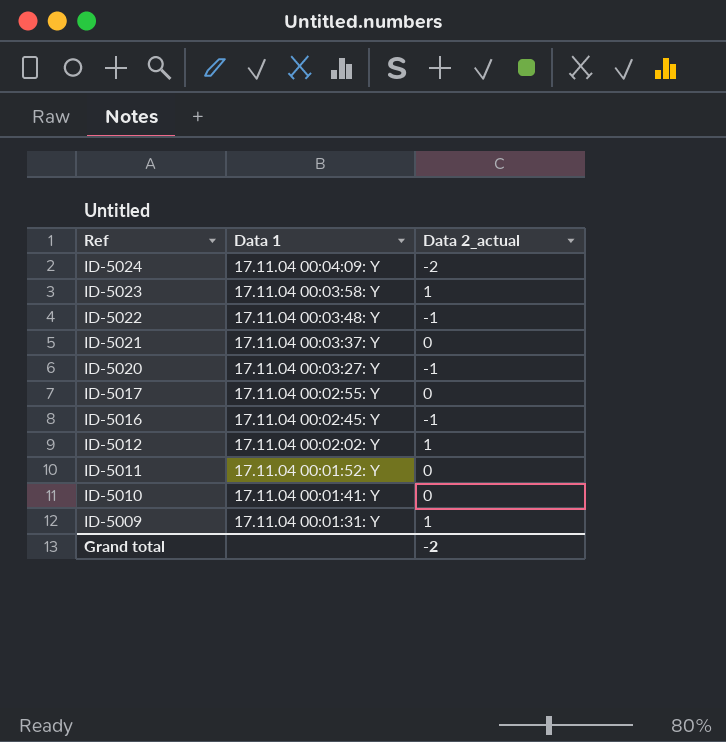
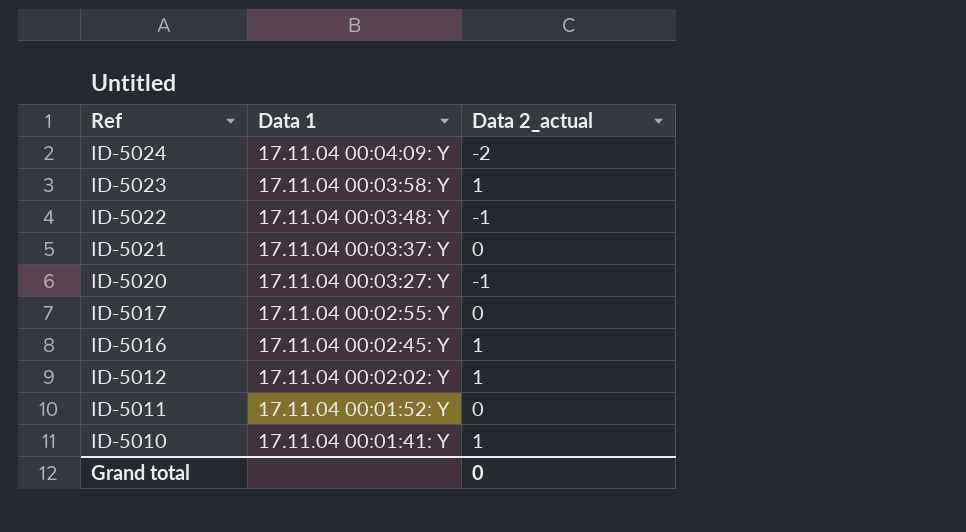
row ID-5009: 17.11.04 00:01:31: Y | 1 -> none
ID-5016 | Data 2_actual: -1 -> 1
ID-5010 | Data 2_actual: 0 -> 1
Grand total | Data 2_actual: -2 -> 0

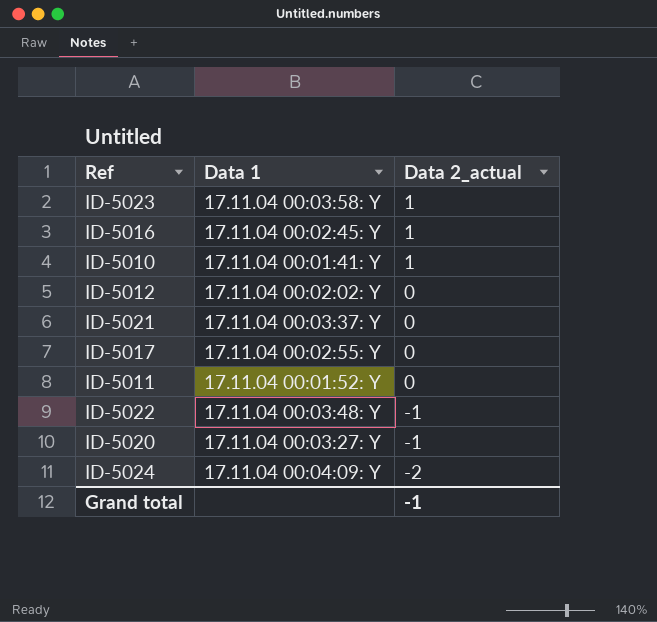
row order: Ref descending -> Data 2_actual descending
ID-5012 | Data 2_actual: 1 -> 0
Grand total | Data 2_actual: 0 -> -1

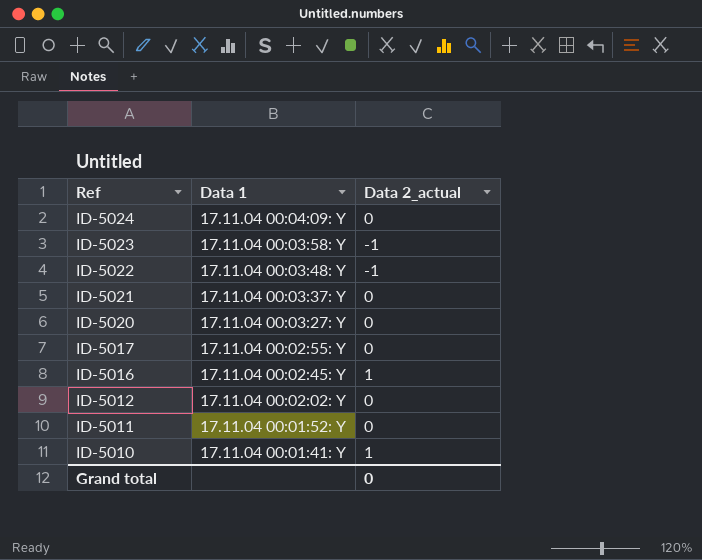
row order: Data 2_actual descending -> Ref descending
ID-5024 | Data 2_actual: -2 -> 0
ID-5023 | Data 2_actual: 1 -> -1
ID-5020 | Data 2_actual: -1 -> 0
Grand total | Data 2_actual: -1 -> 0

